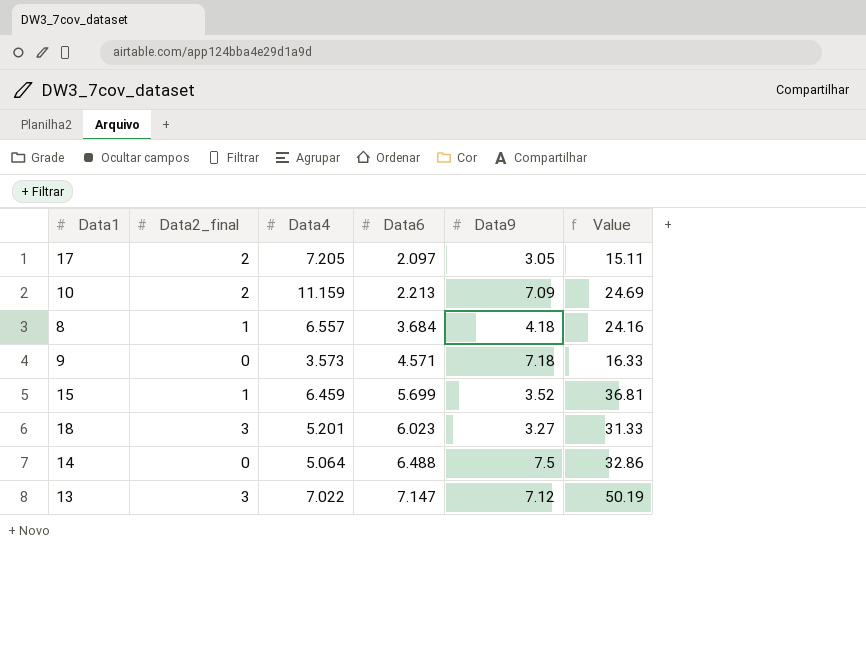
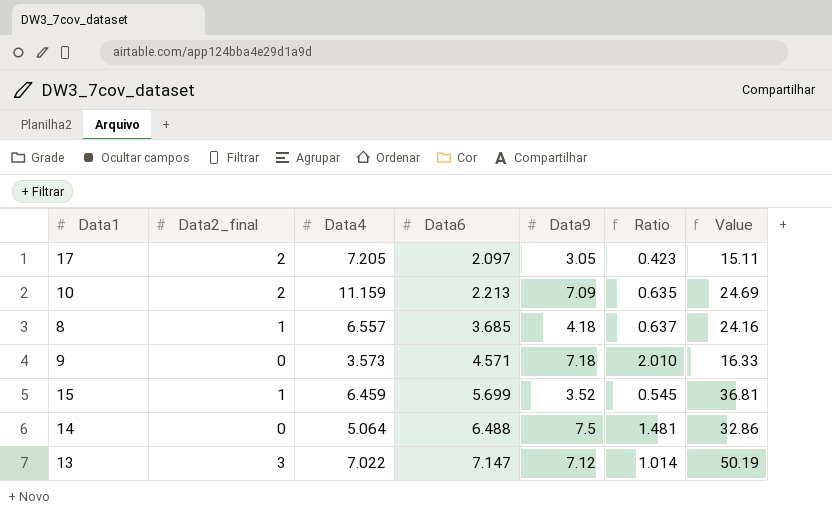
column Ratio | formula: none -> [Data9] / [Data4]
row 18: 3 | 5.201 | 6.023 | 3.27 | 31.33 -> none
8 | Data6: 3.684 -> 3.685

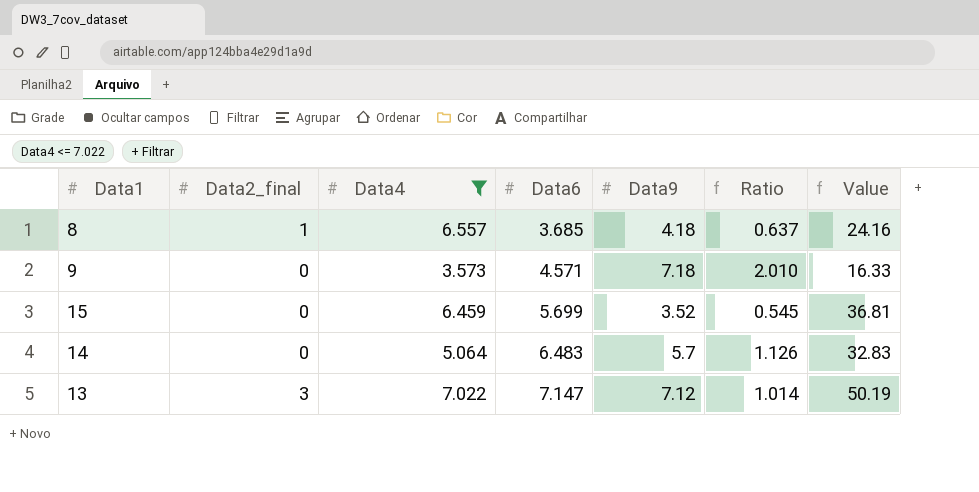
filter: none -> Data4 <= 7.022
15 | Data2_final: 1 -> 0
14 | Data6: 6.488 -> 6.483
14 | Data9: 7.5 -> 5.7
14 | Ratio: 1.481 -> 1.126
14 | Value: 32.86 -> 32.83

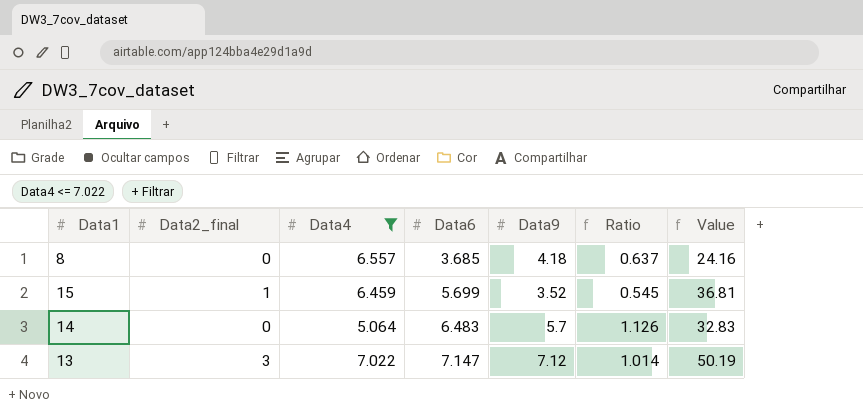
row 9: 0 | 3.573 | 4.571 | 7.18 | 2.010 | 16.33 -> none
8 | Data2_final: 1 -> 0
15 | Data2_final: 0 -> 1

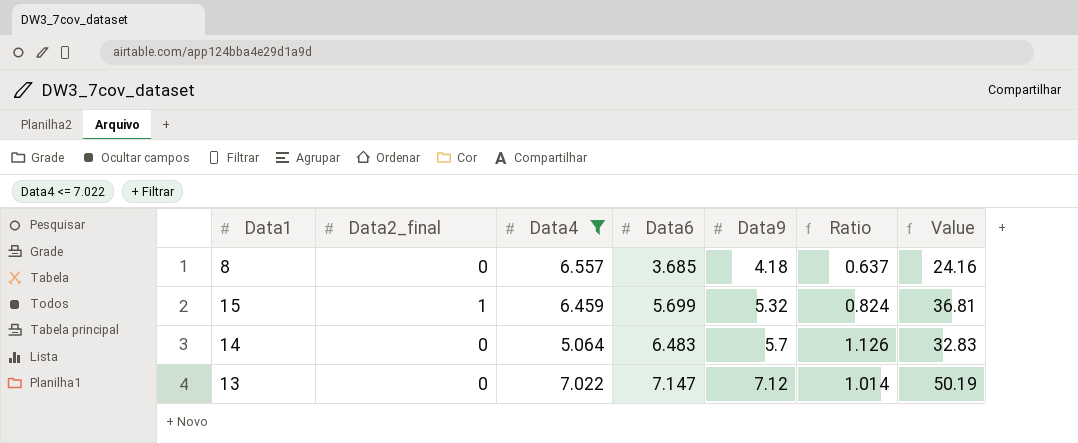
15 | Data9: 3.52 -> 5.32
15 | Ratio: 0.545 -> 0.824
13 | Data2_final: 3 -> 0

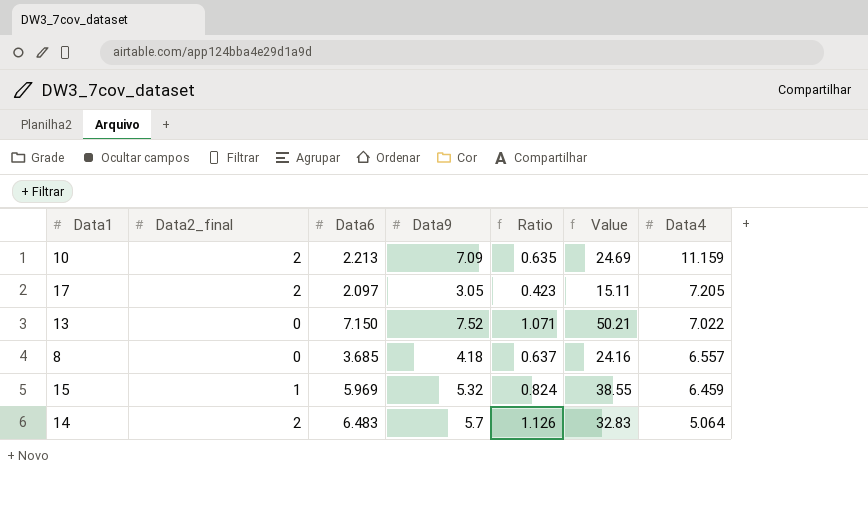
filter: Data4 <= 7.022 -> none
row order: Data6 ascending -> Data4 descending
column Data4 | position: 3 -> 7
13 | Data6: 7.147 -> 7.150
13 | Data9: 7.12 -> 7.52
13 | Ratio: 1.014 -> 1.071
13 | Value: 50.19 -> 50.21
15 | Data6: 5.699 -> 5.969
15 | Value: 36.81 -> 38.55
14 | Data2_final: 0 -> 2

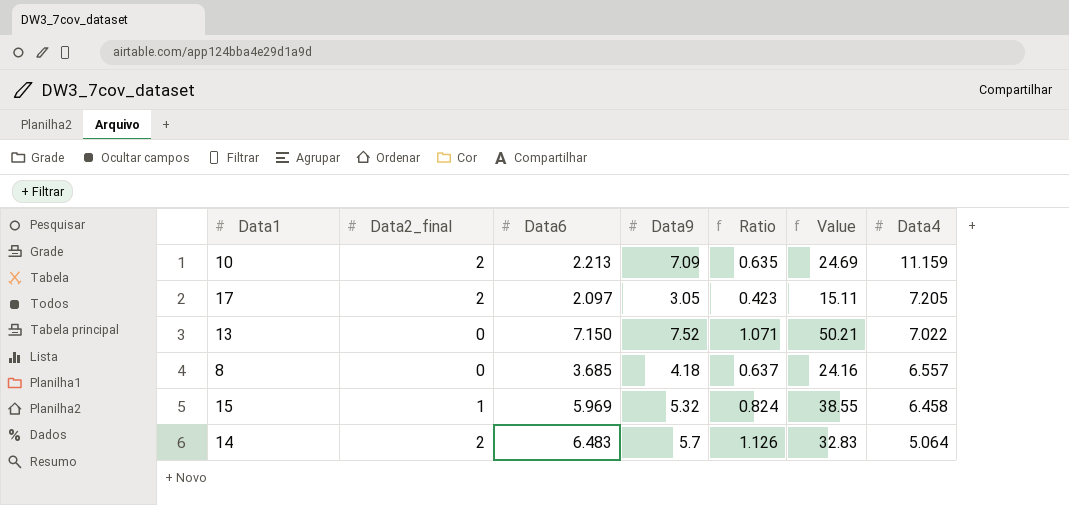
15 | Data4: 6.459 -> 6.458

